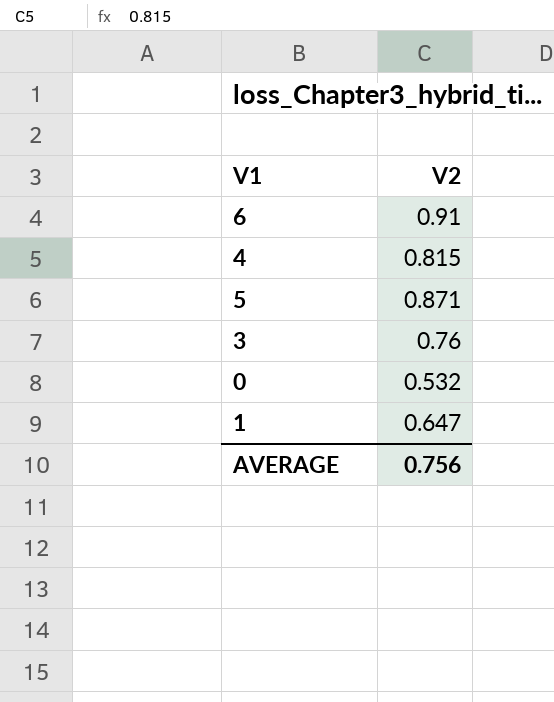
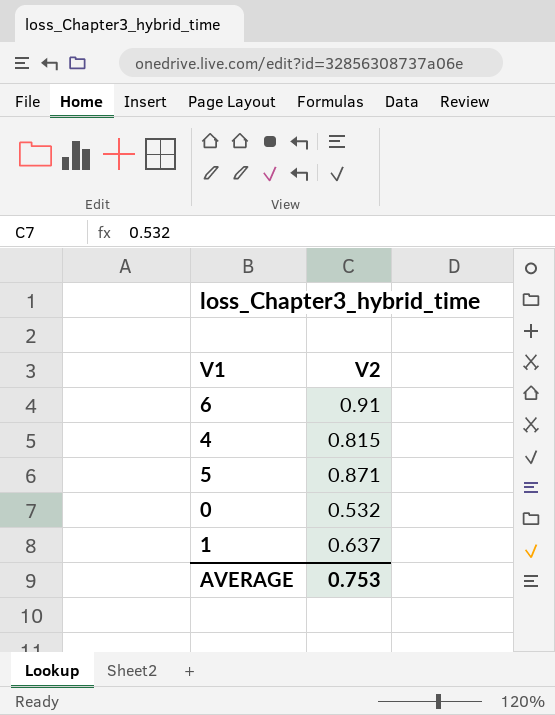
row 3: 0.76 -> none
1 | V2: 0.647 -> 0.637
AVERAGE | V2: 0.756 -> 0.753

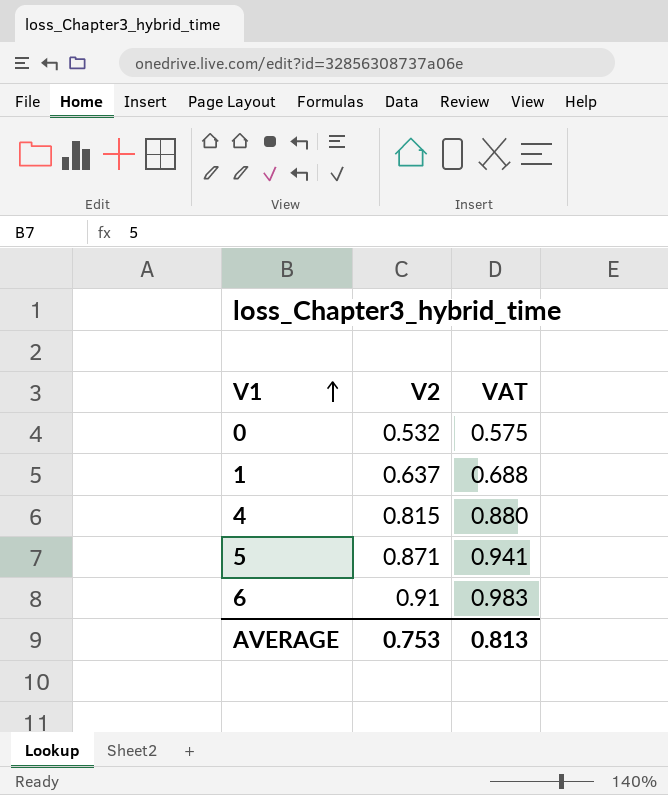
row order: none -> V1 ascending
column VAT | formula: none -> [V2] * 1.08

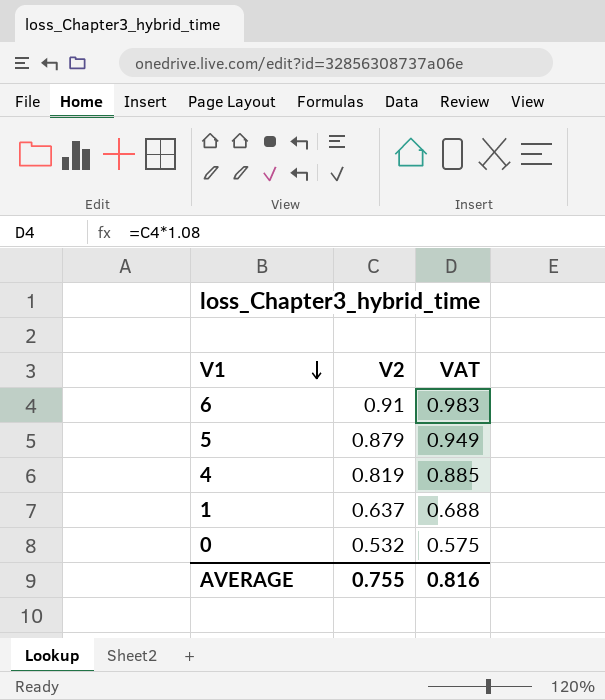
row order: V1 ascending -> V1 descending
5 | V2: 0.871 -> 0.879
5 | VAT: 0.941 -> 0.949
4 | V2: 0.815 -> 0.819
4 | VAT: 0.880 -> 0.885
AVERAGE | V2: 0.753 -> 0.755
AVERAGE | VAT: 0.813 -> 0.816

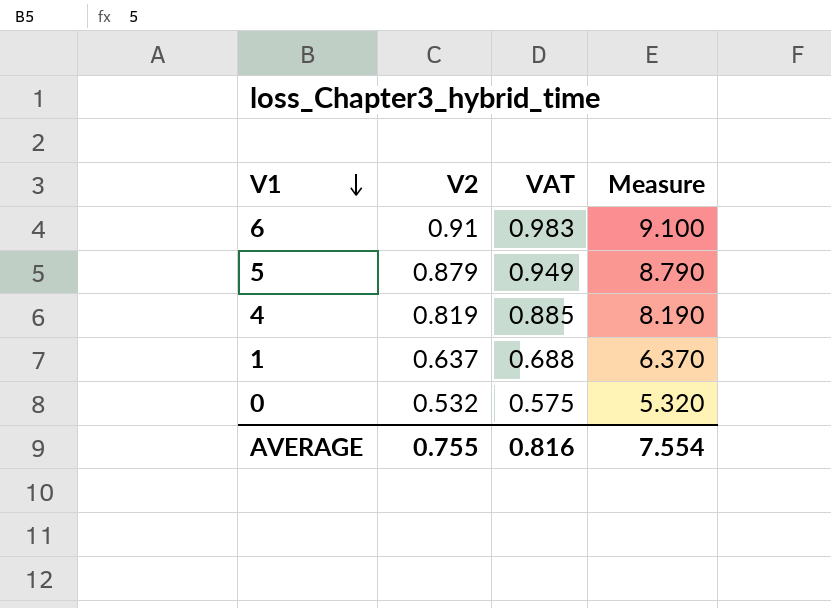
column Measure | formula: none -> [V2] * 10

